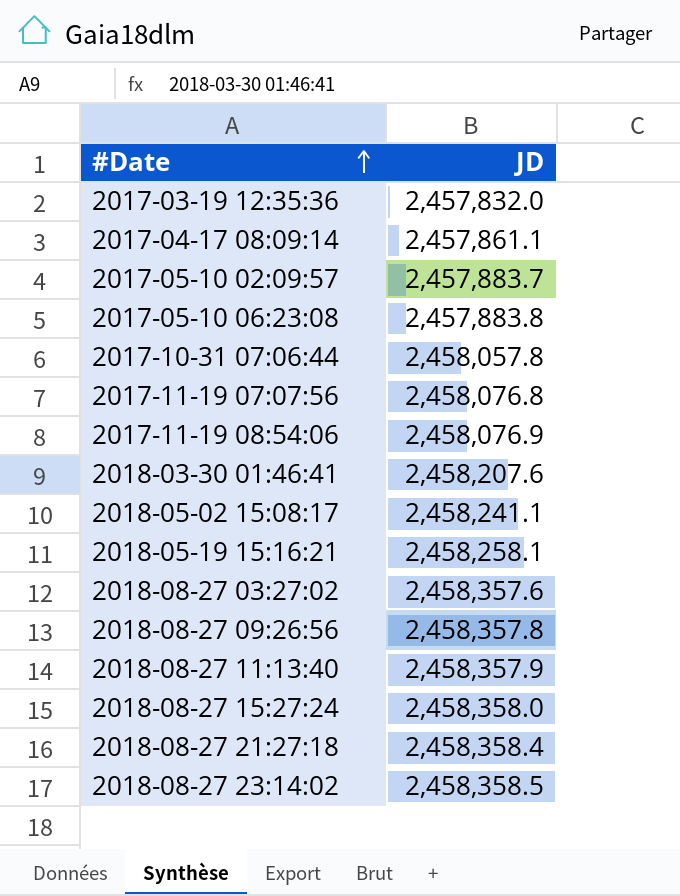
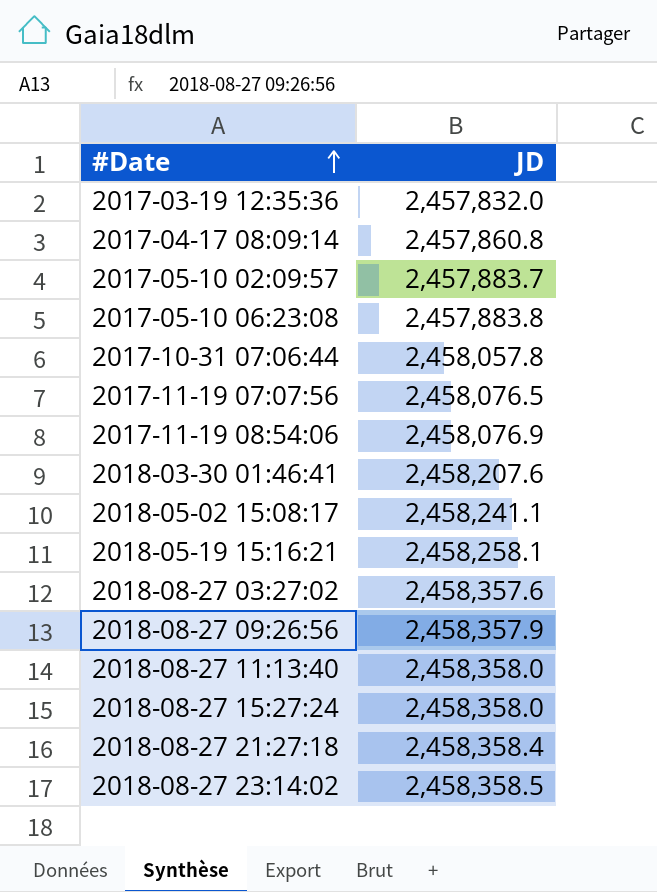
2017-04-17 08:09:14 | JD: 2,457,861.1 -> 2,457,860.8
2017-11-19 07:07:56 | JD: 2,458,076.8 -> 2,458,076.5
2018-08-27 09:26:56 | JD: 2,458,357.8 -> 2,458,357.9
2018-08-27 11:13:40 | JD: 2,458,357.9 -> 2,458,358.0

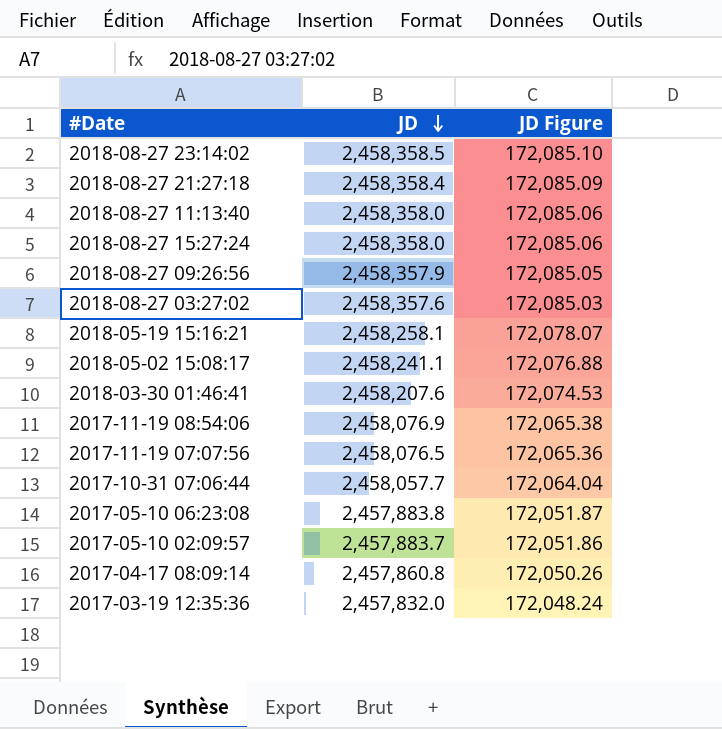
row order: #Date ascending -> JD descending
column JD Figure | formula: none -> [JD] * 0.07
2017-10-31 07:06:44 | JD: 2,458,057.8 -> 2,458,057.7

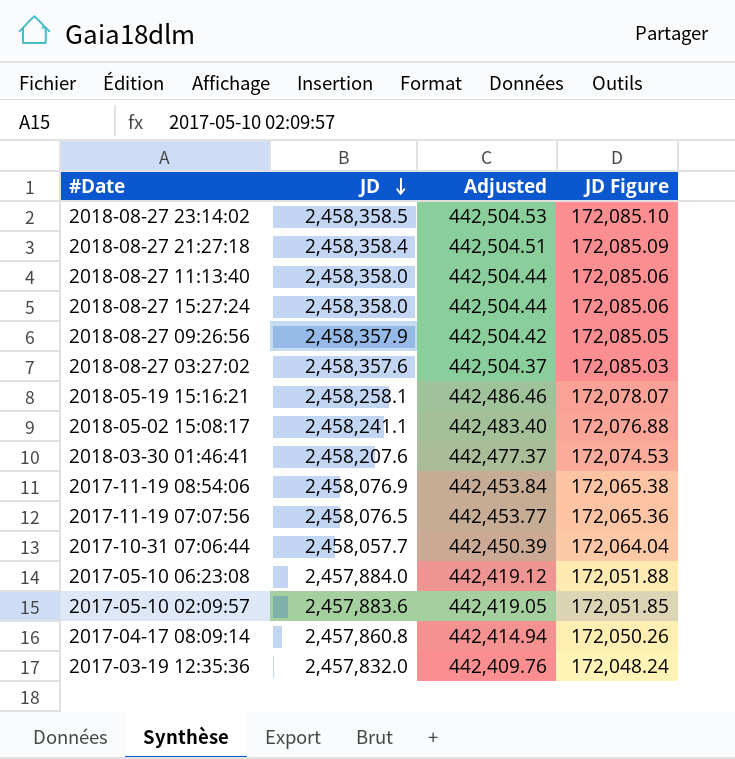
column Adjusted | formula: none -> [JD] * 0.18
2017-05-10 06:23:08 | JD: 2,457,883.8 -> 2,457,884.0
2017-05-10 06:23:08 | JD Figure: 172,051.87 -> 172,051.88
2017-05-10 02:09:57 | JD: 2,457,883.7 -> 2,457,883.6
2017-05-10 02:09:57 | JD Figure: 172,051.86 -> 172,051.85

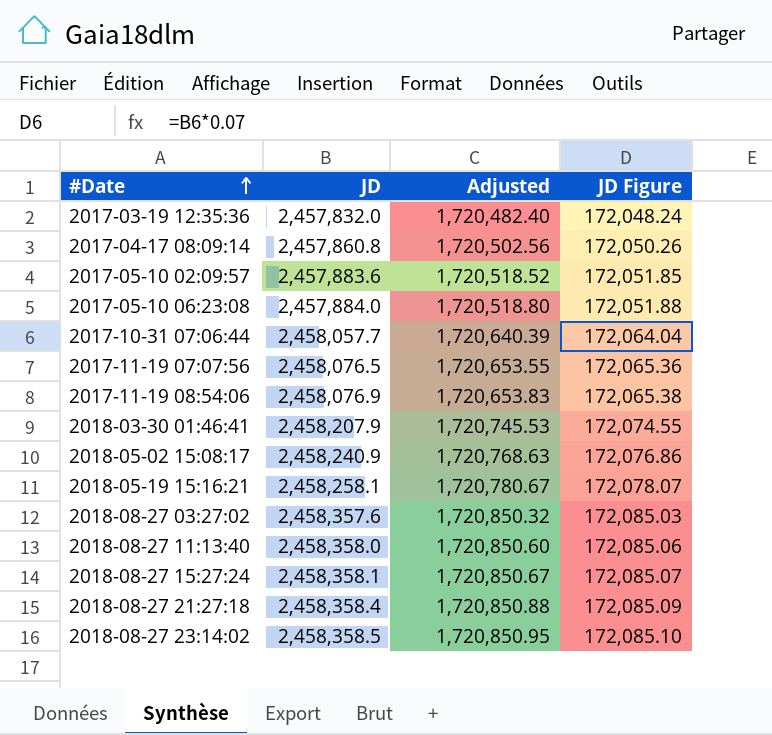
row order: JD descending -> #Date ascending
column Adjusted | formula: [JD] * 0.18 -> [JD] * 0.7
row 2018-08-27 09:26:56: 2,458,357.9 | 442,504.42 | 172,085.05 -> none
2018-03-30 01:46:41 | JD: 2,458,207.6 -> 2,458,207.9
2018-03-30 01:46:41 | JD Figure: 172,074.53 -> 172,074.55
2018-05-02 15:08:17 | JD: 2,458,241.1 -> 2,458,240.9
2018-05-02 15:08:17 | JD Figure: 172,076.88 -> 172,076.86
2018-08-27 15:27:24 | JD: 2,458,358.0 -> 2,458,358.1
2018-08-27 15:27:24 | JD Figure: 172,085.06 -> 172,085.07

